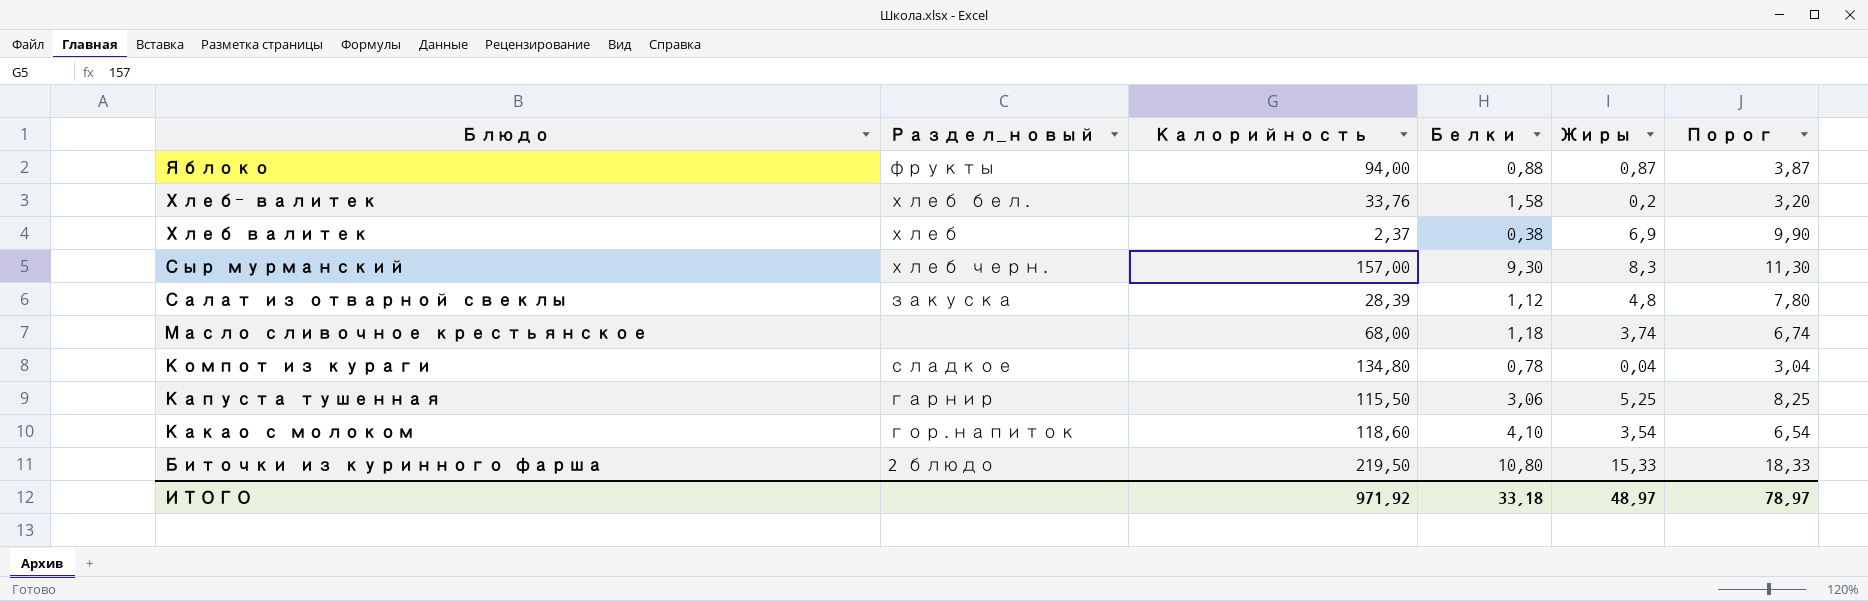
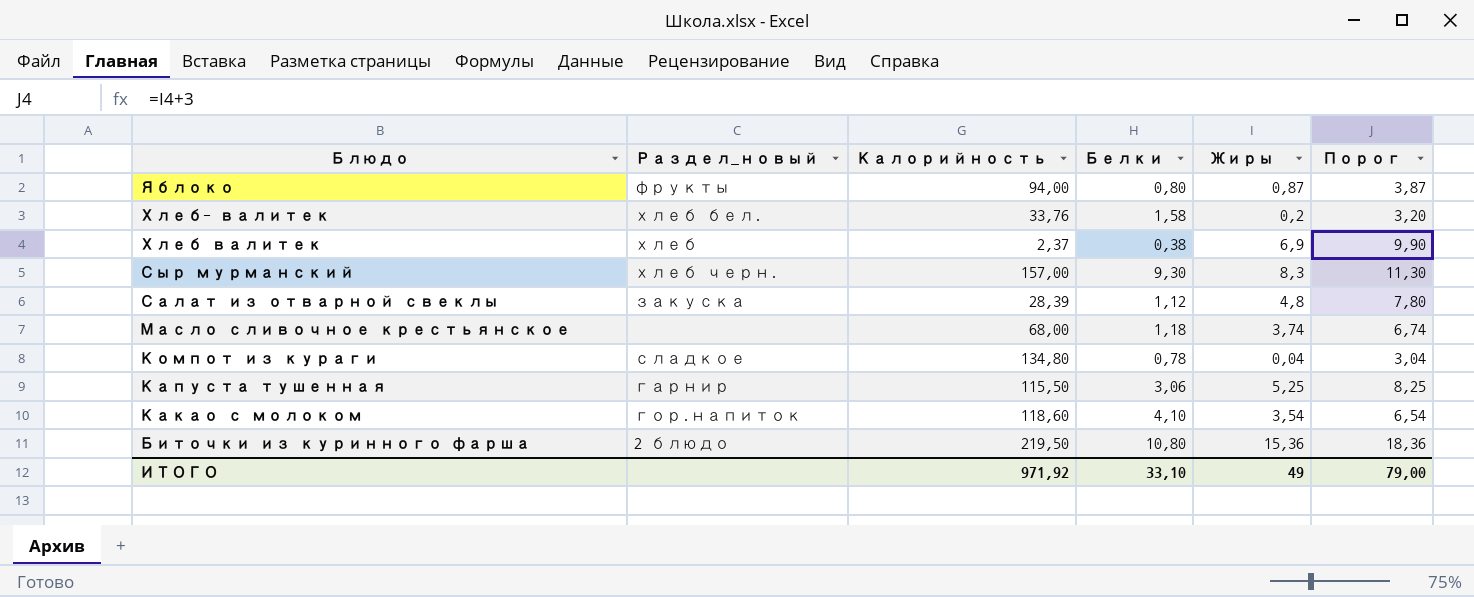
Яблоко | Белки: 0,88 -> 0,80
Биточки из куринного фарша | Жиры: 15,33 -> 15,36
Биточки из куринного фарша | Порог: 18,33 -> 18,36
ИТОГО | Белки: 33,18 -> 33,10
ИТОГО | Жиры: 48,97 -> 49
ИТОГО | Порог: 78,97 -> 79,00

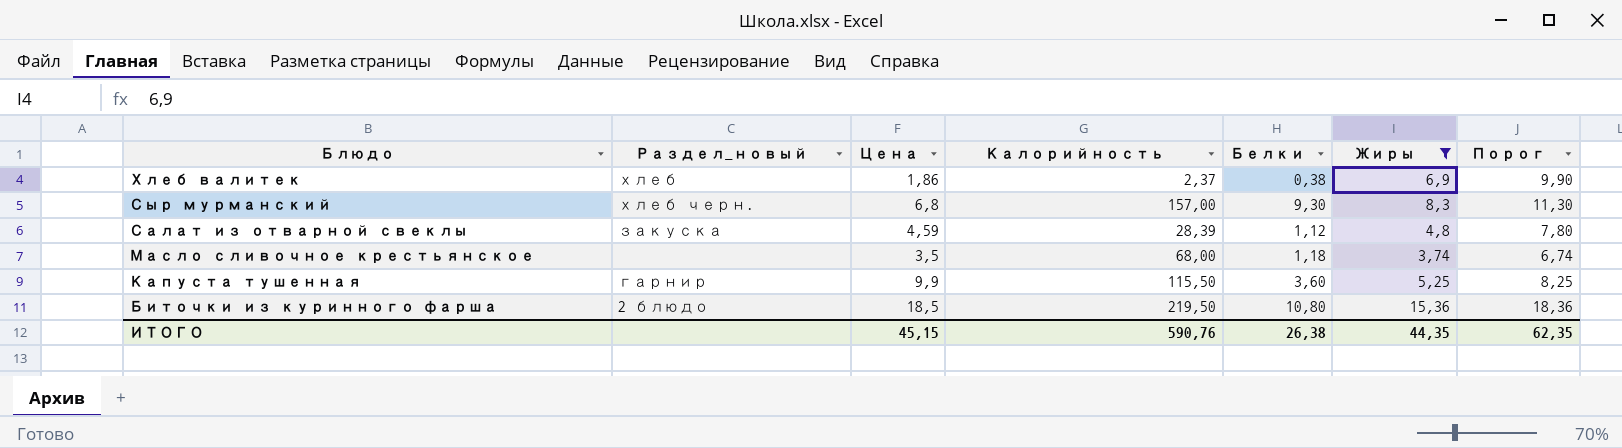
filter: none -> Жиры >= 3,74
column Цена | position: none -> 3
Капуста тушенная | Белки: 3,06 -> 3,60
ИТОГО | Калорийность: 971,92 -> 590,76
ИТОГО | Белки: 33,10 -> 26,38
ИТОГО | Жиры: 49 -> 44,35
ИТОГО | Порог: 79,00 -> 62,35

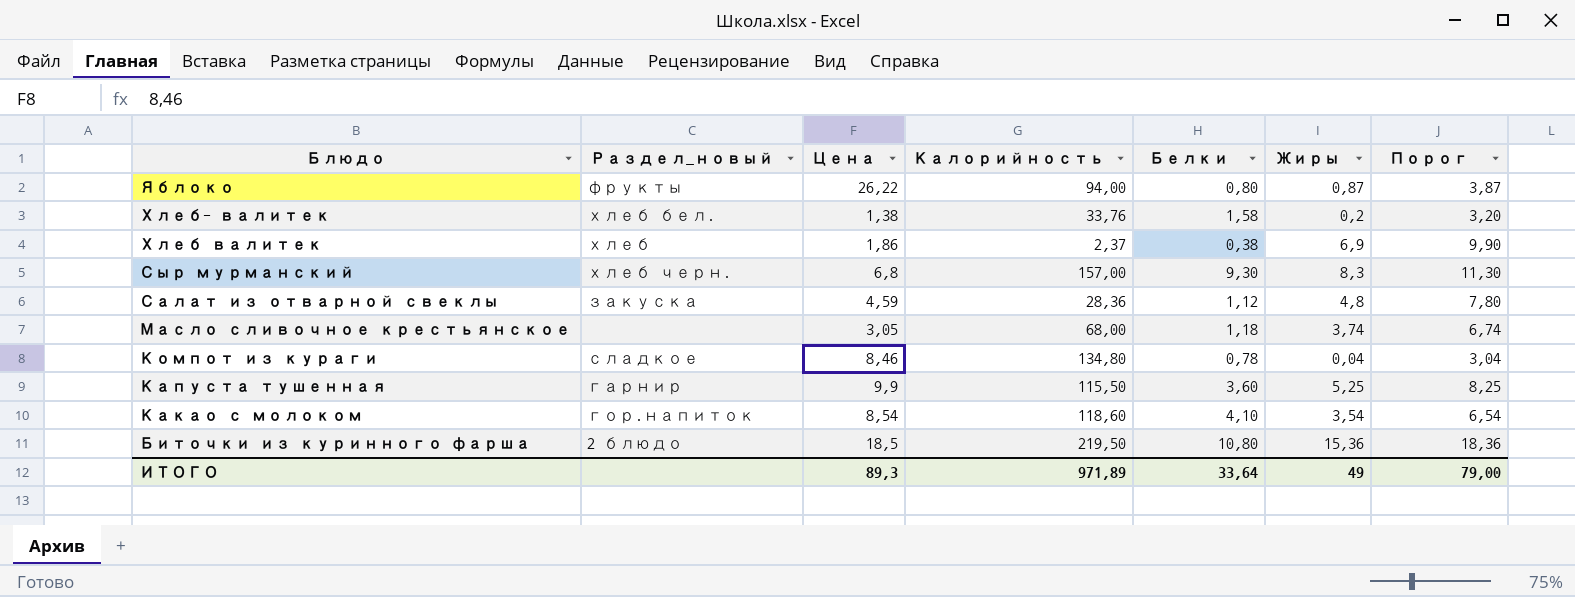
filter: Жиры >= 3,74 -> none
Салат из отварной свеклы | Калорийность: 28,39 -> 28,36
Масло сливочное крестьянское | Цена: 3,5 -> 3,05
ИТОГО | Цена: 45,15 -> 89,3
ИТОГО | Калорийность: 590,76 -> 971,89
ИТОГО | Белки: 26,38 -> 33,64
ИТОГО | Жиры: 44,35 -> 49
ИТОГО | Порог: 62,35 -> 79,00

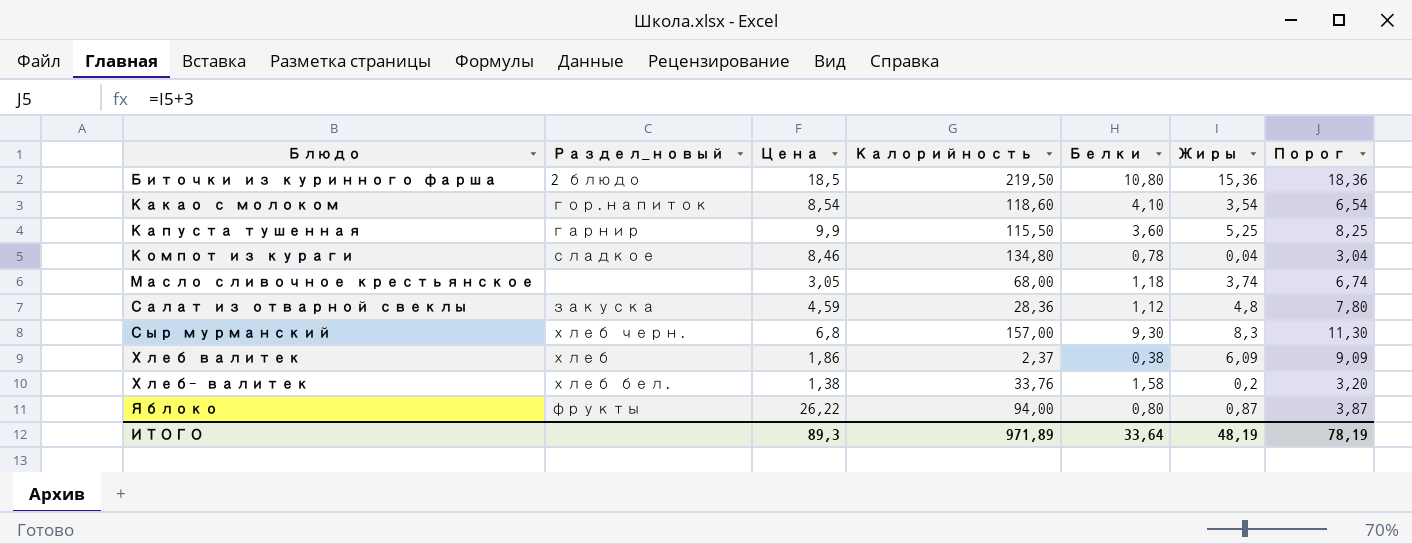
row order: Блюдо descending -> Блюдо ascending
Хлеб валитек | Жиры: 6,9 -> 6,09
Хлеб валитек | Порог: 9,90 -> 9,09
ИТОГО | Жиры: 49 -> 48,19
ИТОГО | Порог: 79,00 -> 78,19

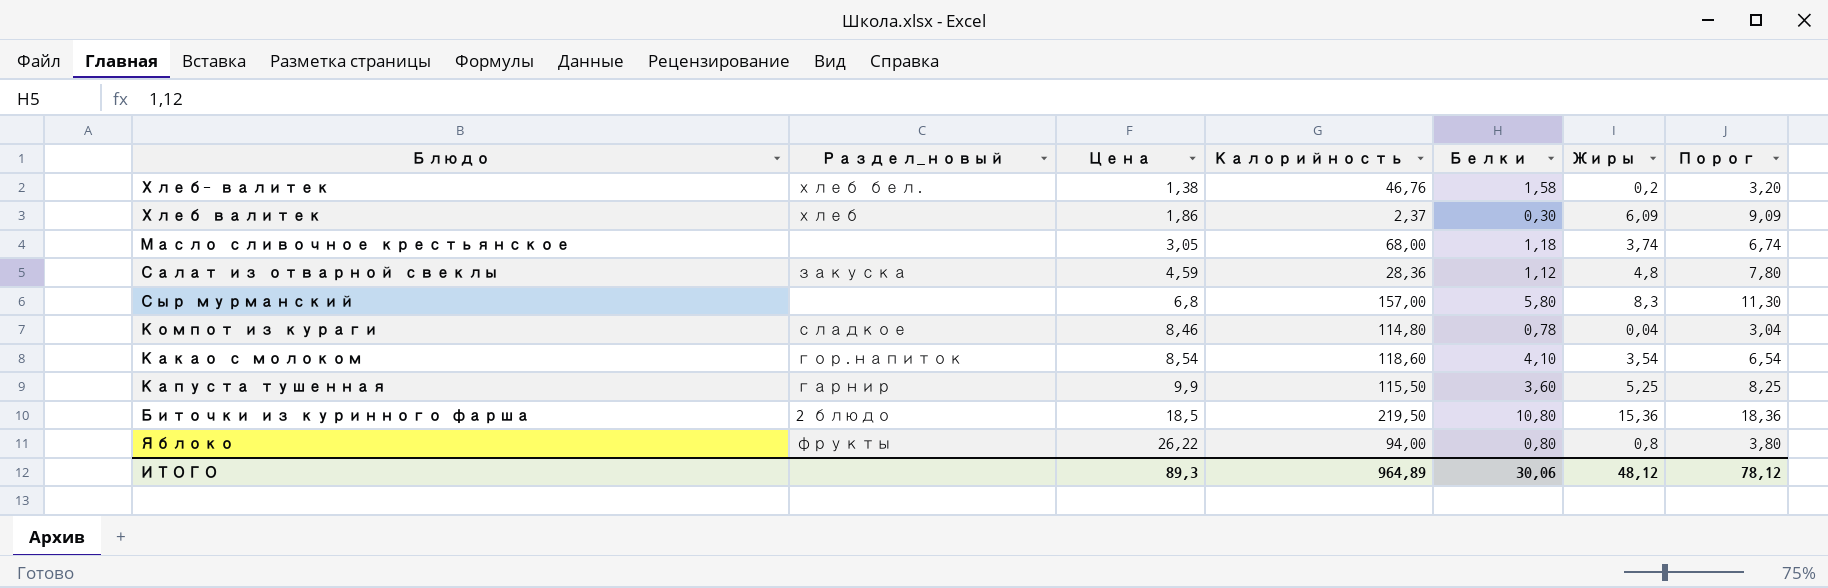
row order: Блюдо ascending -> Цена ascending
Хлеб- валитек | Калорийность: 33,76 -> 46,76
Хлеб валитек | Белки: 0,38 -> 0,30
Сыр мурманский | Раздел_новый: хлеб черн. -> none
Сыр мурманский | Белки: 9,30 -> 5,80
Компот из кураги | Калорийность: 134,80 -> 114,80
Яблоко | Жиры: 0,87 -> 0,8
Яблоко | Порог: 3,87 -> 3,80
ИТОГО | Калорийность: 971,89 -> 964,89
ИТОГО | Белки: 33,64 -> 30,06
ИТОГО | Жиры: 48,19 -> 48,12
ИТОГО | Порог: 78,19 -> 78,12

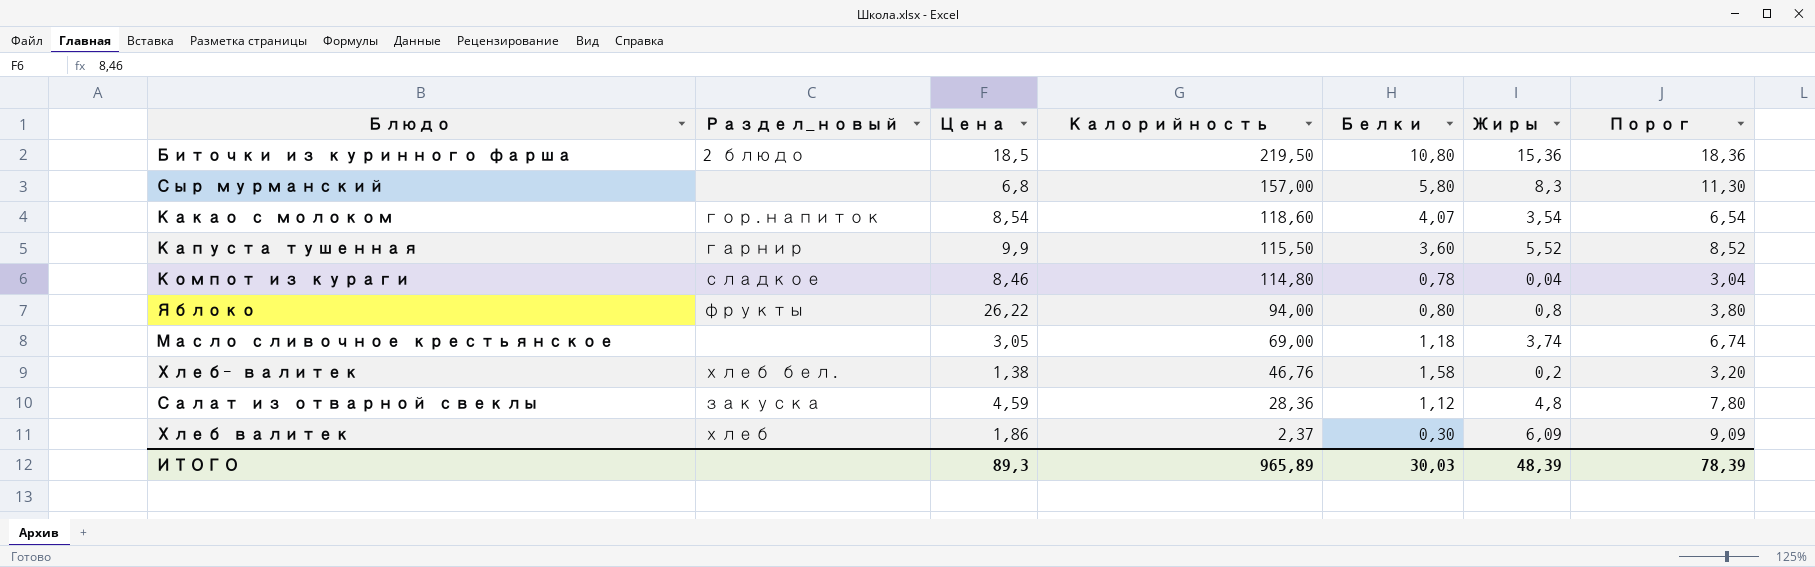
row order: Цена ascending -> Калорийность descending
Какао с молоком | Белки: 4,10 -> 4,07
Капуста тушенная | Жиры: 5,25 -> 5,52
Капуста тушенная | Порог: 8,25 -> 8,52
Масло сливочное крестьянское | Калорийность: 68,00 -> 69,00
ИТОГО | Калорийность: 964,89 -> 965,89
ИТОГО | Белки: 30,06 -> 30,03
ИТОГО | Жиры: 48,12 -> 48,39
ИТОГО | Порог: 78,12 -> 78,39

